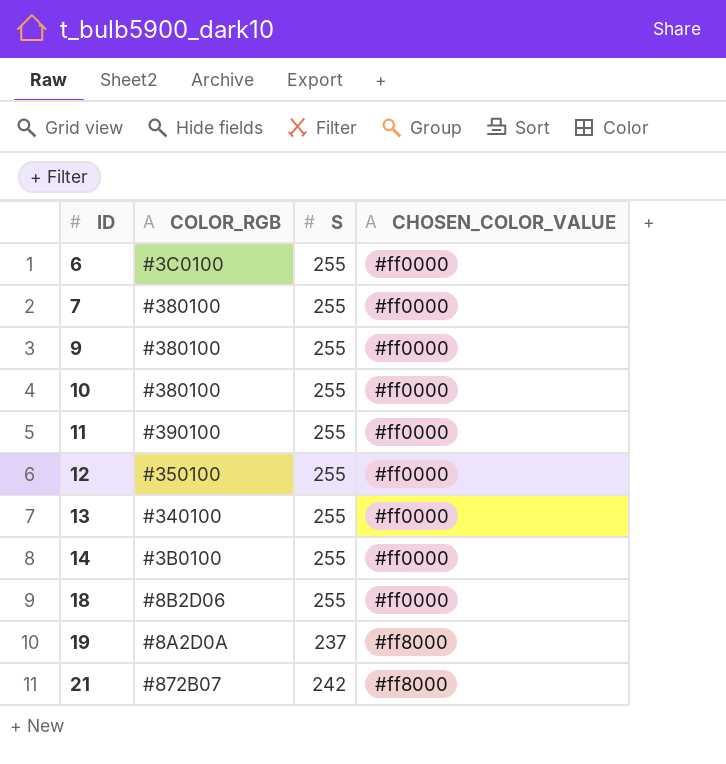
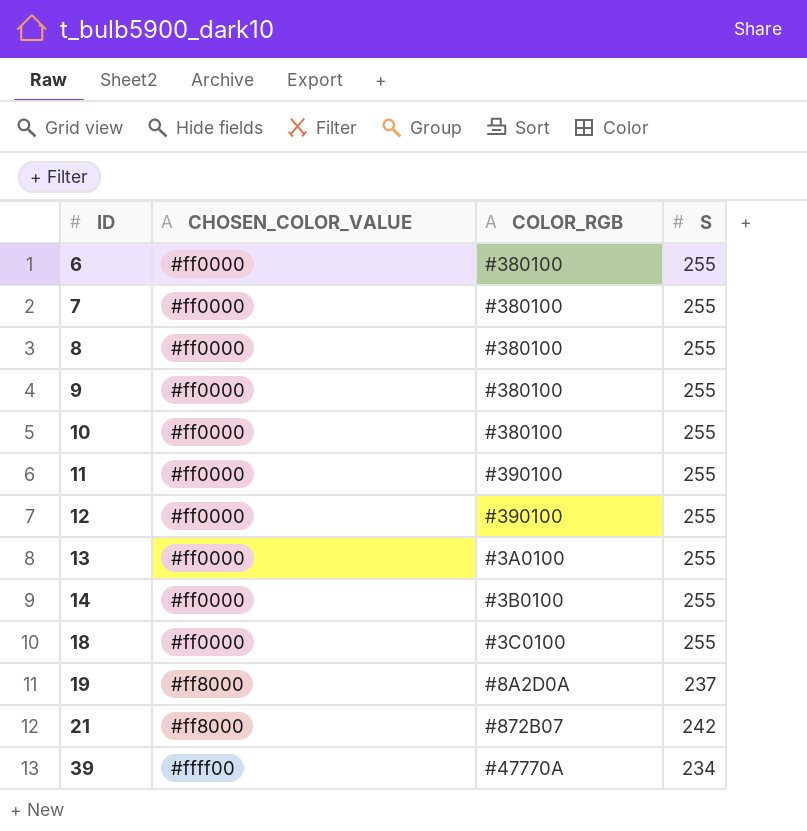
column CHOSEN_COLOR_VALUE | position: 4 -> 2
6 | COLOR_RGB: #3C0100 -> #380100
row 8: none -> #ff0000 | #380100 | 255
12 | COLOR_RGB: #350100 -> #390100
13 | COLOR_RGB: #340100 -> #3A0100
18 | COLOR_RGB: #8B2D06 -> #3C0100
row 39: none -> #ffff00 | #47770A | 234

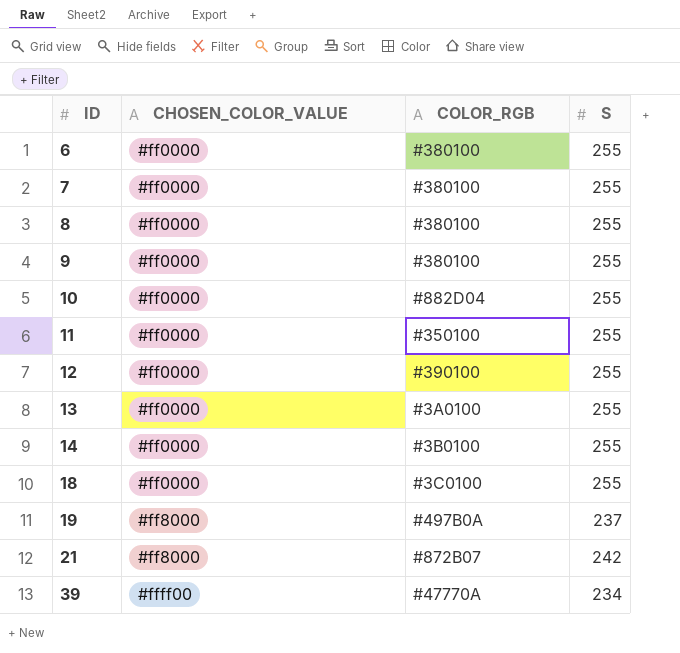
10 | COLOR_RGB: #380100 -> #882D04
11 | COLOR_RGB: #390100 -> #350100
19 | COLOR_RGB: #8A2D0A -> #497B0A

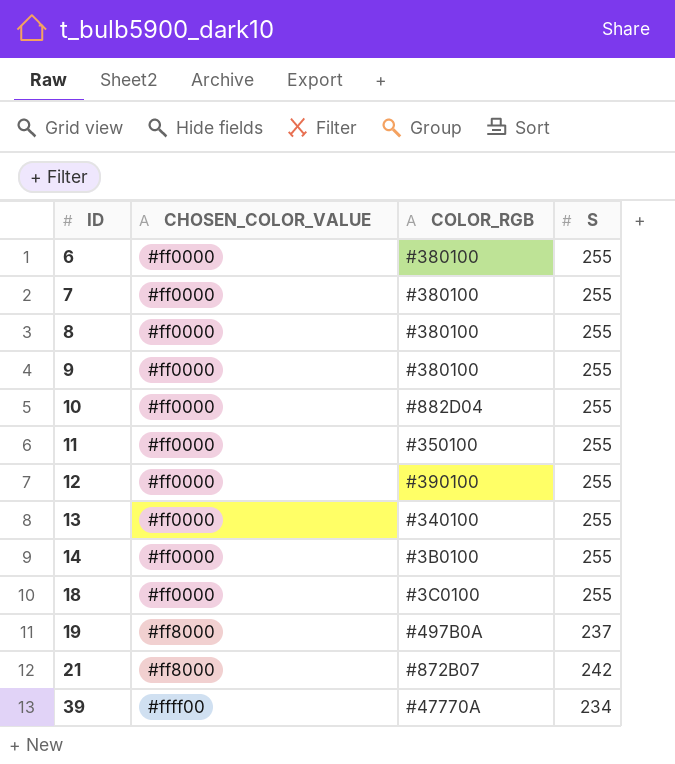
13 | COLOR_RGB: #3A0100 -> #340100

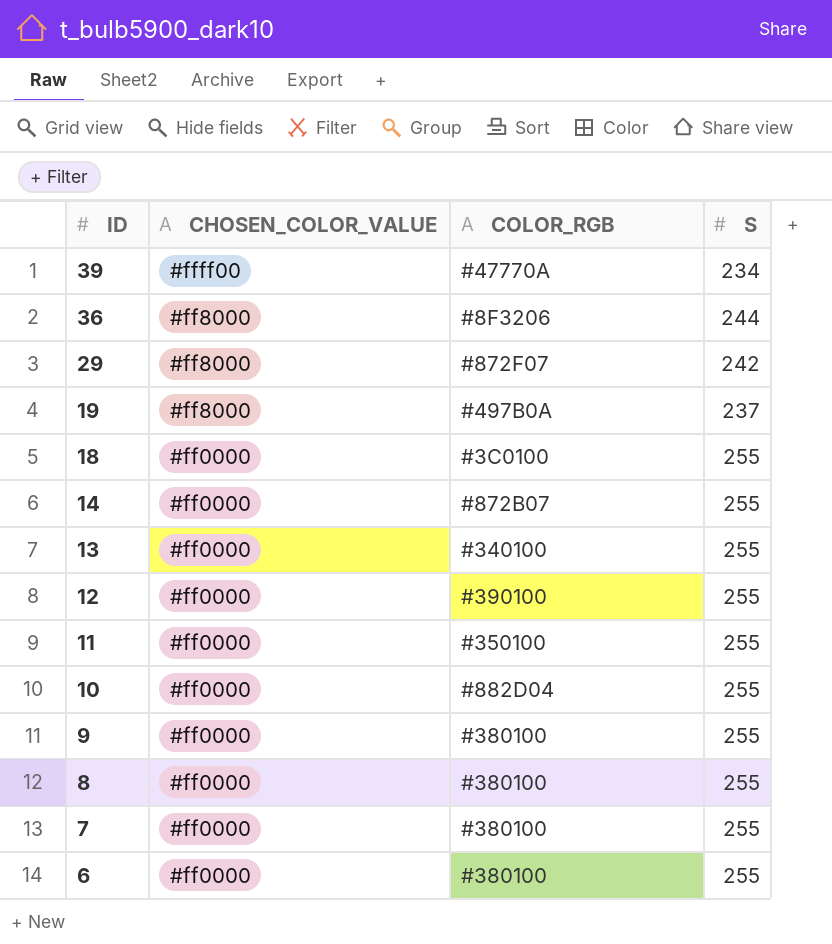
row order: ID ascending -> ID descending
row 21: #ff8000 | #872B07 | 242 -> none
row 36: none -> #ff8000 | #8F3206 | 244
row 29: none -> #ff8000 | #872F07 | 242
14 | COLOR_RGB: #3B0100 -> #872B07

